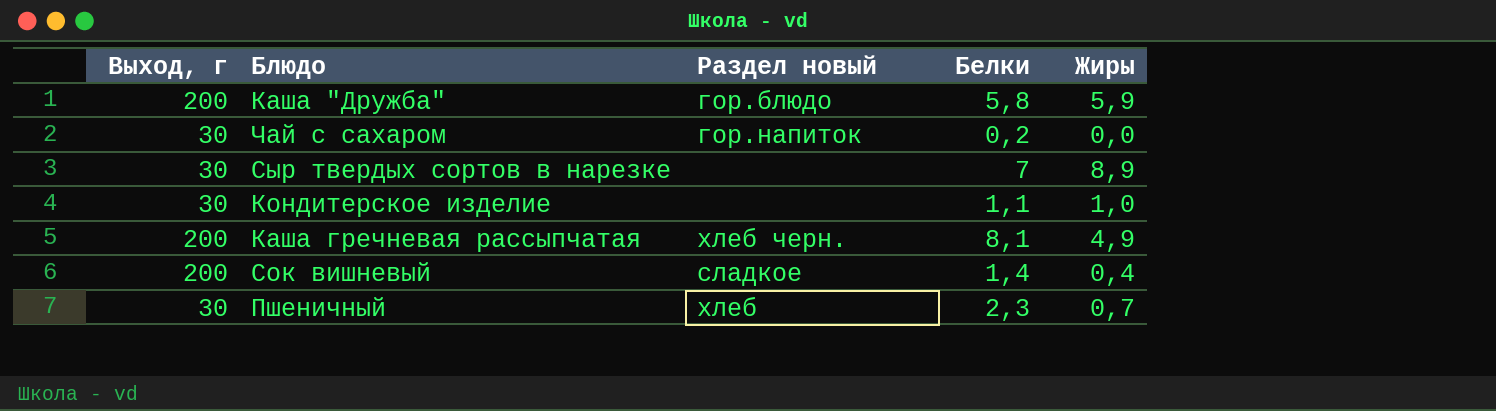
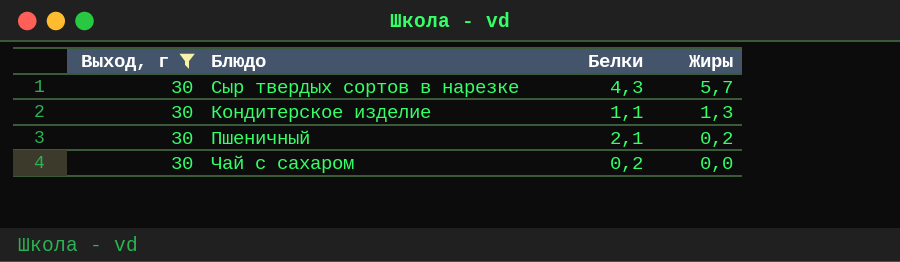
filter: none -> Выход, г = 30
row order: none -> Жиры descending
column Раздел новый | position: 3 -> none
Сыр твердых сортов в нарезке | Белки: 7 -> 4,3
Сыр твердых сортов в нарезке | Жиры: 8,9 -> 5,7
Кондитерское изделие | Жиры: 1,0 -> 1,3
Пшеничный | Белки: 2,3 -> 2,1
Пшеничный | Жиры: 0,7 -> 0,2

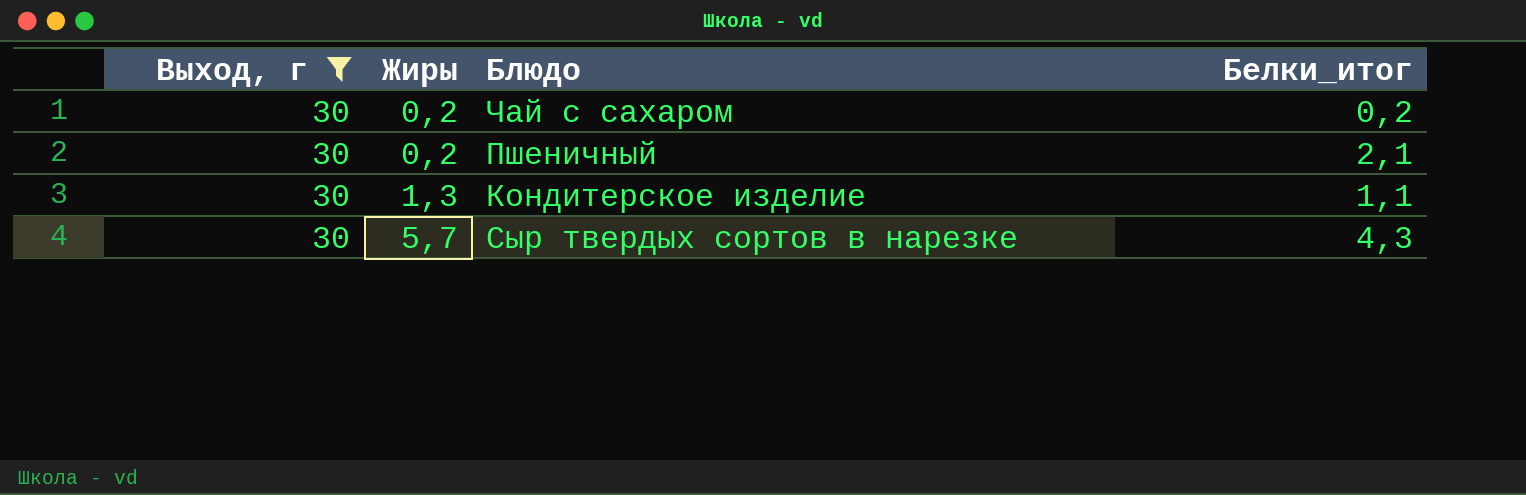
row order: Жиры descending -> Жиры ascending
column Жиры | position: 4 -> 2
column name: Белки -> Белки_итог
Чай с сахаром | Жиры: 0,0 -> 0,2

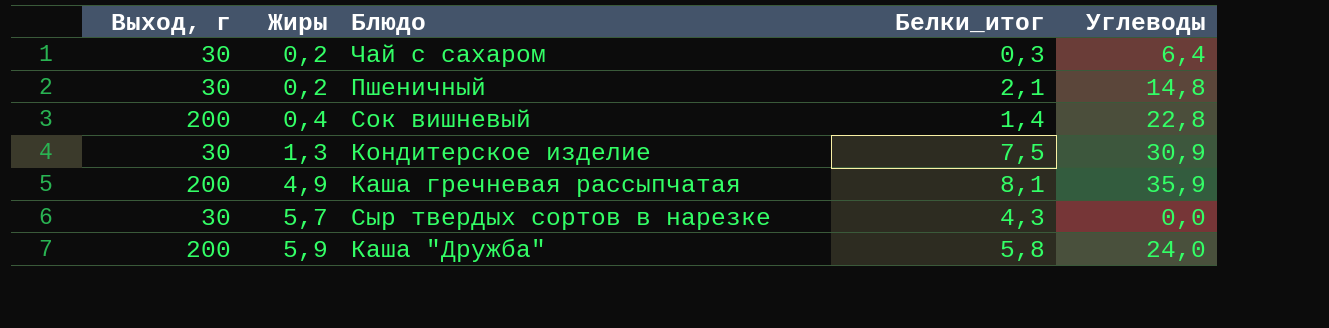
filter: Выход, г = 30 -> none
column Углеводы | position: none -> 5
Чай с сахаром | Белки_итог: 0,2 -> 0,3
Кондитерское изделие | Белки_итог: 1,1 -> 7,5

